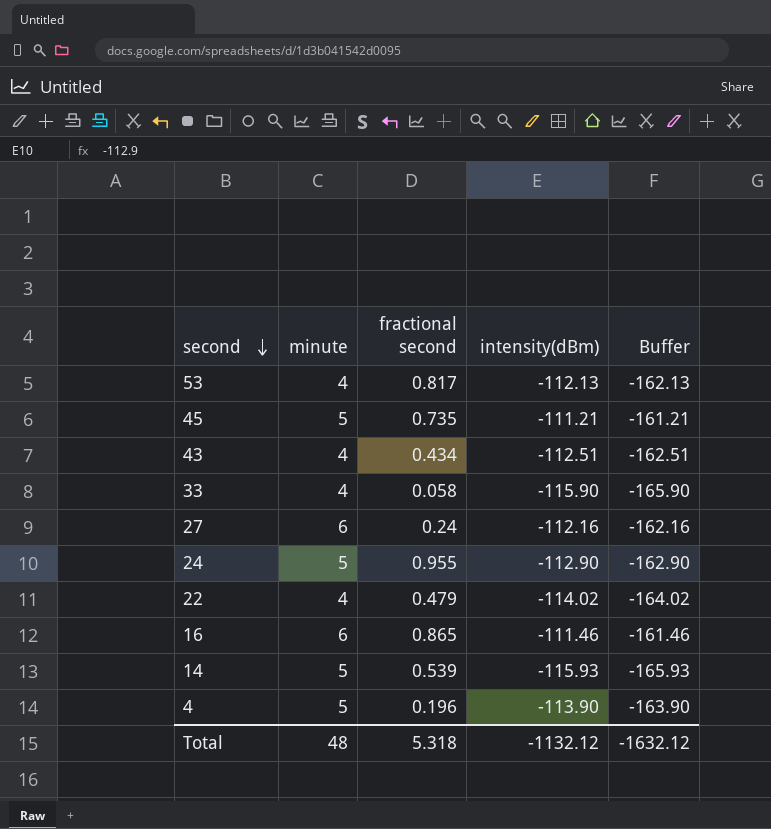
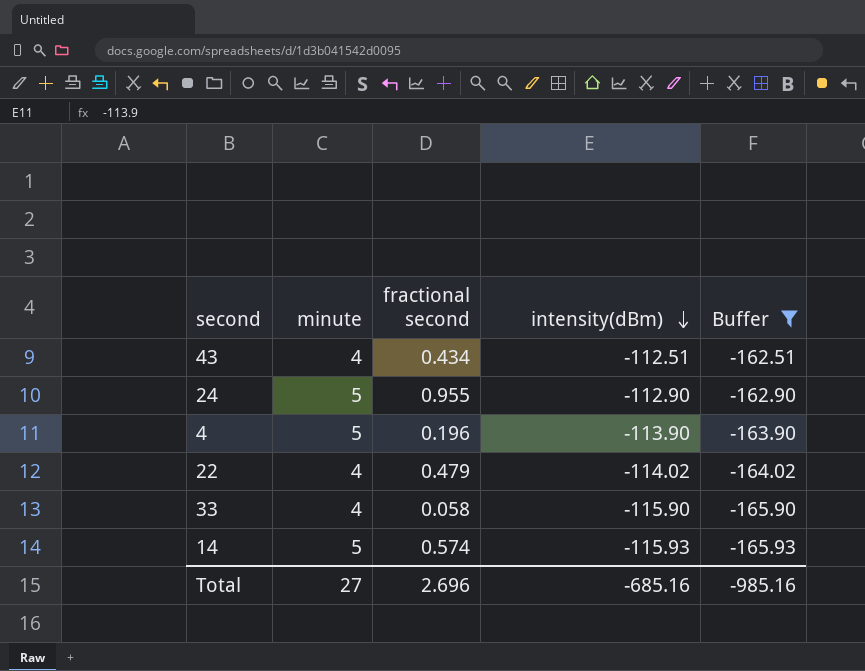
filter: none -> Buffer <= -162.51
row order: second descending -> intensity(dBm) descending
14 | fractional second: 0.539 -> 0.574
Total | minute: 48 -> 27
Total | fractional second: 5.318 -> 2.696
Total | intensity(dBm): -1132.12 -> -685.16
Total | Buffer: -1632.12 -> -985.16

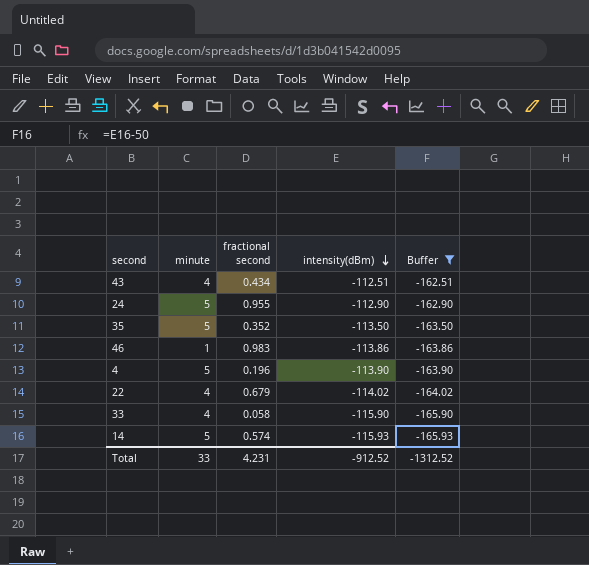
row 35: none -> 5 | 0.352 | -113.50 | -163.50
row 46: none -> 1 | 0.983 | -113.86 | -163.86
22 | fractional second: 0.479 -> 0.679
Total | minute: 27 -> 33
Total | fractional second: 2.696 -> 4.231
Total | intensity(dBm): -685.16 -> -912.52
Total | Buffer: -985.16 -> -1312.52

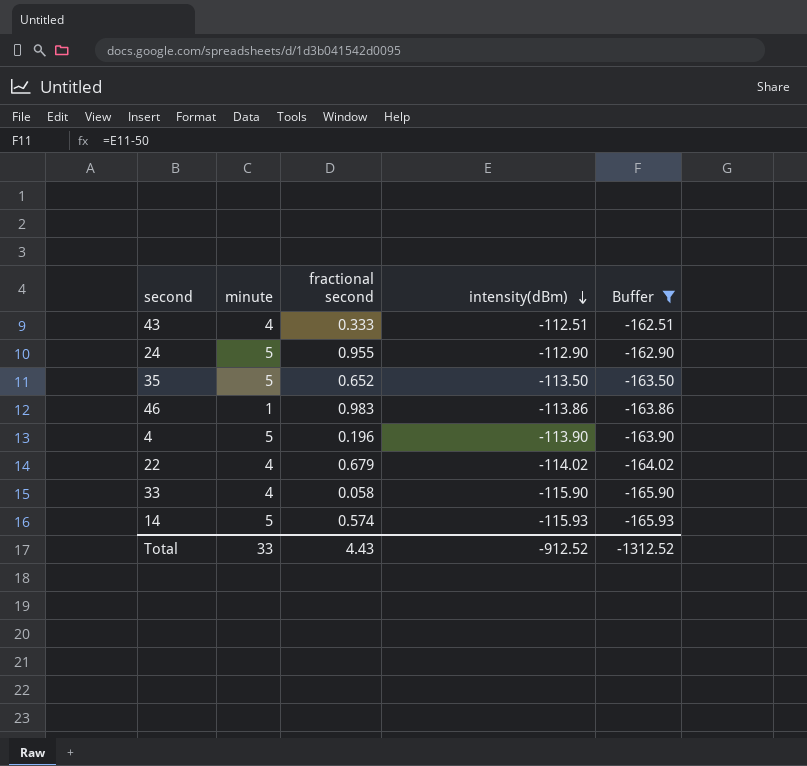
43 | fractional second: 0.434 -> 0.333
35 | fractional second: 0.352 -> 0.652
Total | fractional second: 4.231 -> 4.43

